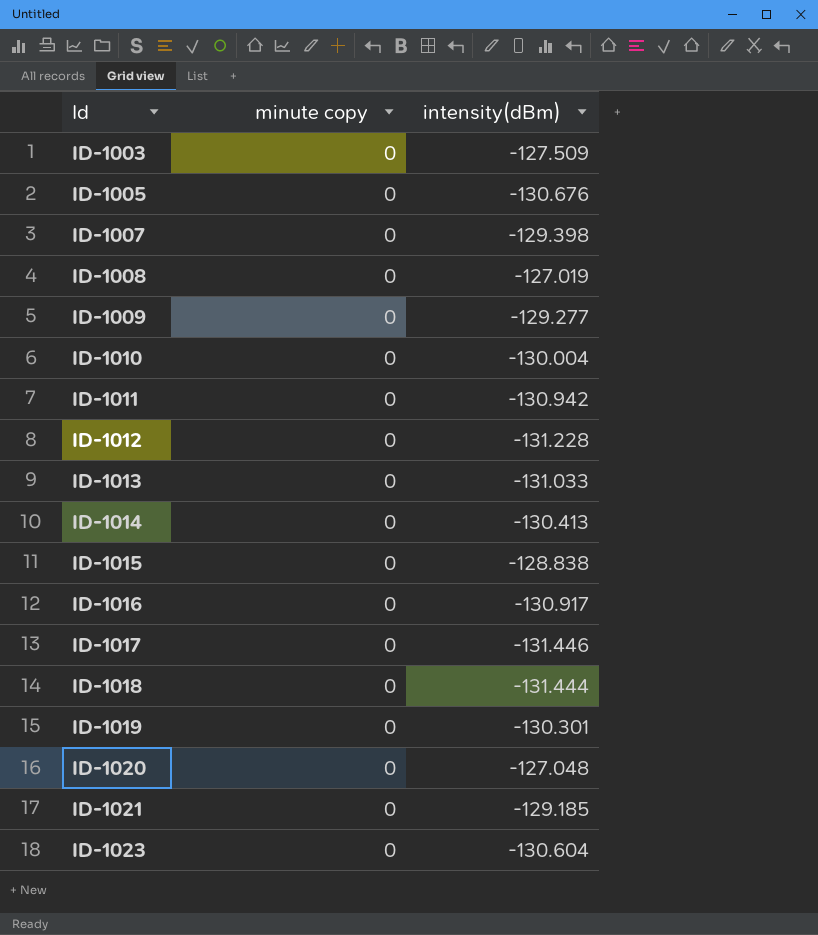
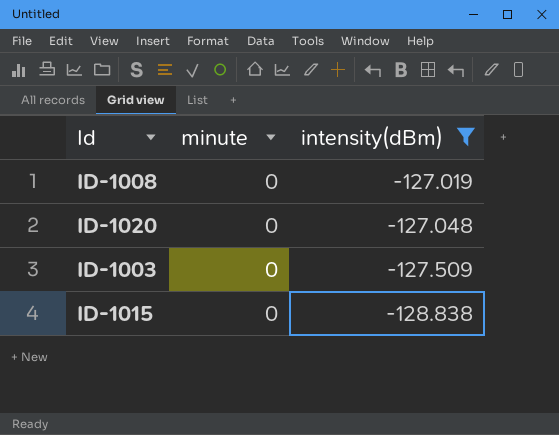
filter: none -> intensity(dBm) >= -128.838
row order: Id ascending -> intensity(dBm) descending
column name: minute copy -> minute

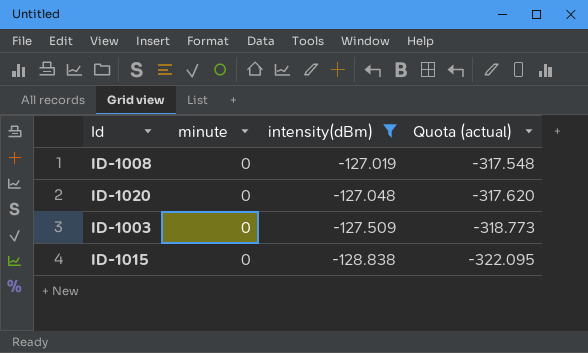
column Quota (actual) | formula: none -> [intensity(dBm)] * 2.5

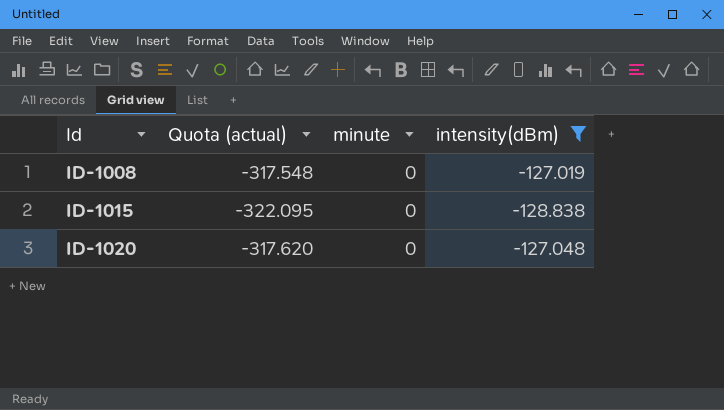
row order: intensity(dBm) descending -> Id ascending
column Quota (actual) | position: 4 -> 2
row ID-1003: 0 | -127.509 | -318.773 -> none

